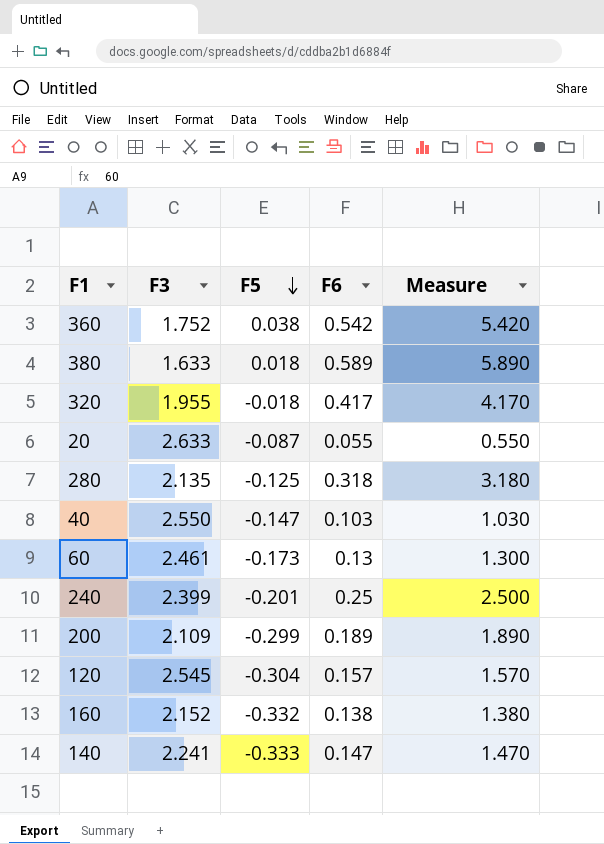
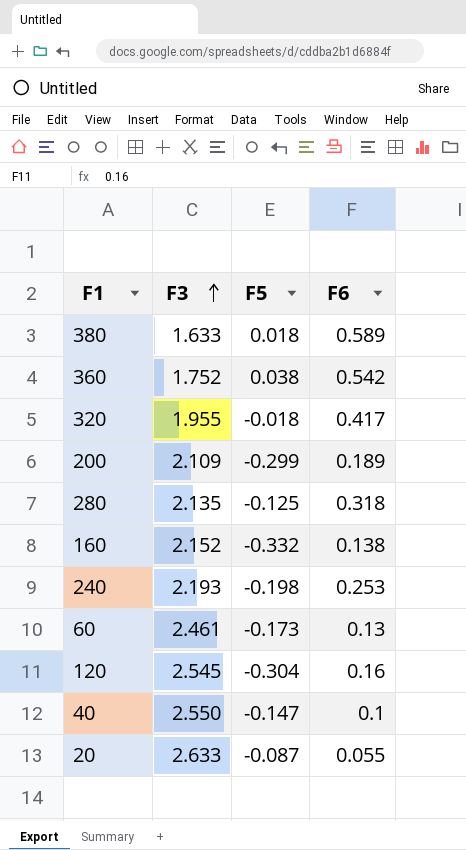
row order: F5 descending -> F3 ascending
column Measure | formula: [F6] * 10 -> none
row 140: 2.241 | -0.333 | 0.147 | 1.470 -> none
240 | F3: 2.399 -> 2.193
240 | F5: -0.201 -> -0.198
240 | F6: 0.25 -> 0.253
120 | F6: 0.157 -> 0.16
40 | F6: 0.103 -> 0.1

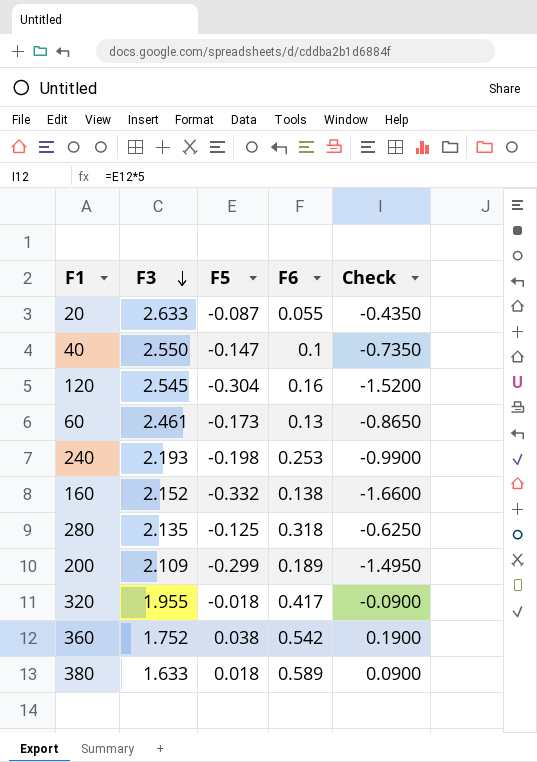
row order: F3 ascending -> F3 descending
column Check | formula: none -> [F5] * 5

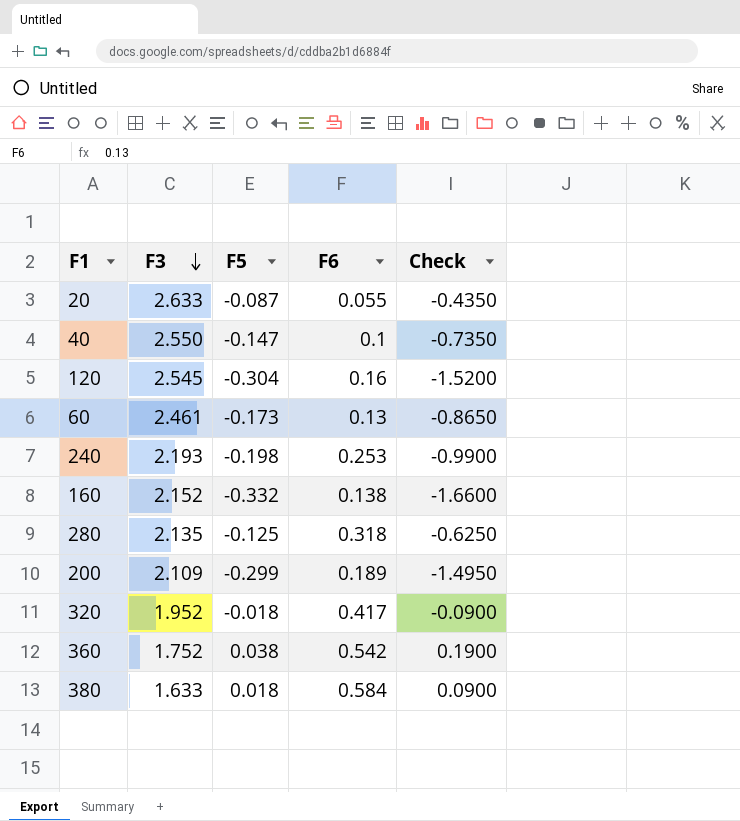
320 | F3: 1.955 -> 1.952
380 | F6: 0.589 -> 0.584

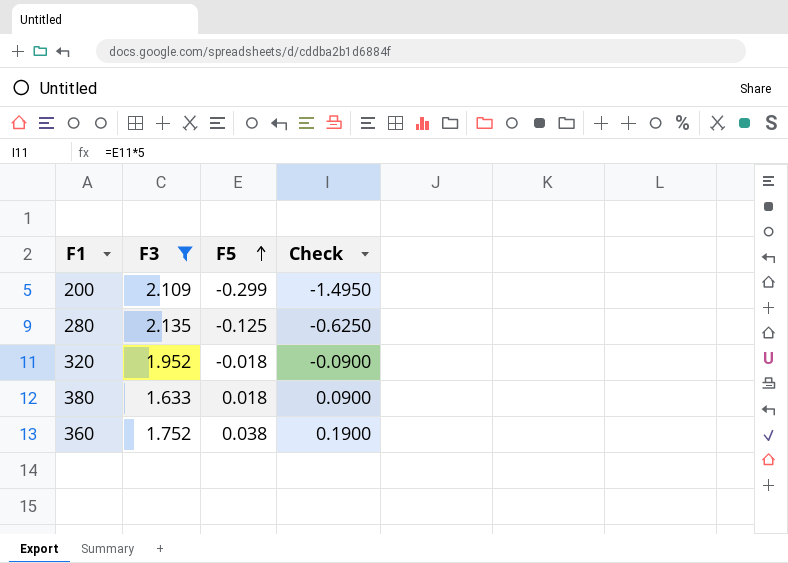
filter: none -> F3 <= 2.135
row order: F3 descending -> F5 ascending
column F6 | position: 4 -> none

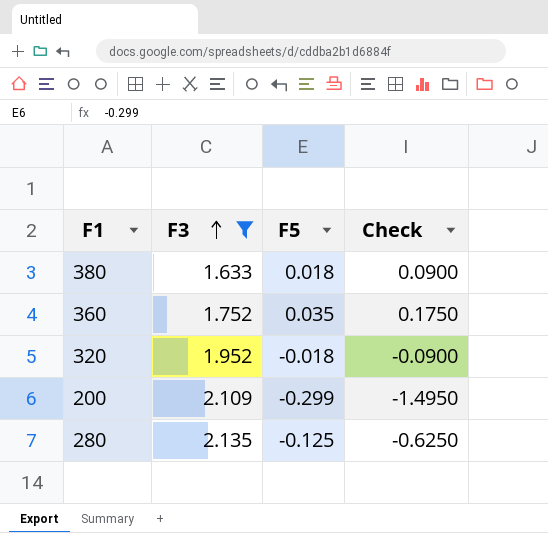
row order: F5 ascending -> F3 ascending
360 | F5: 0.038 -> 0.035
360 | Check: 0.1900 -> 0.1750

